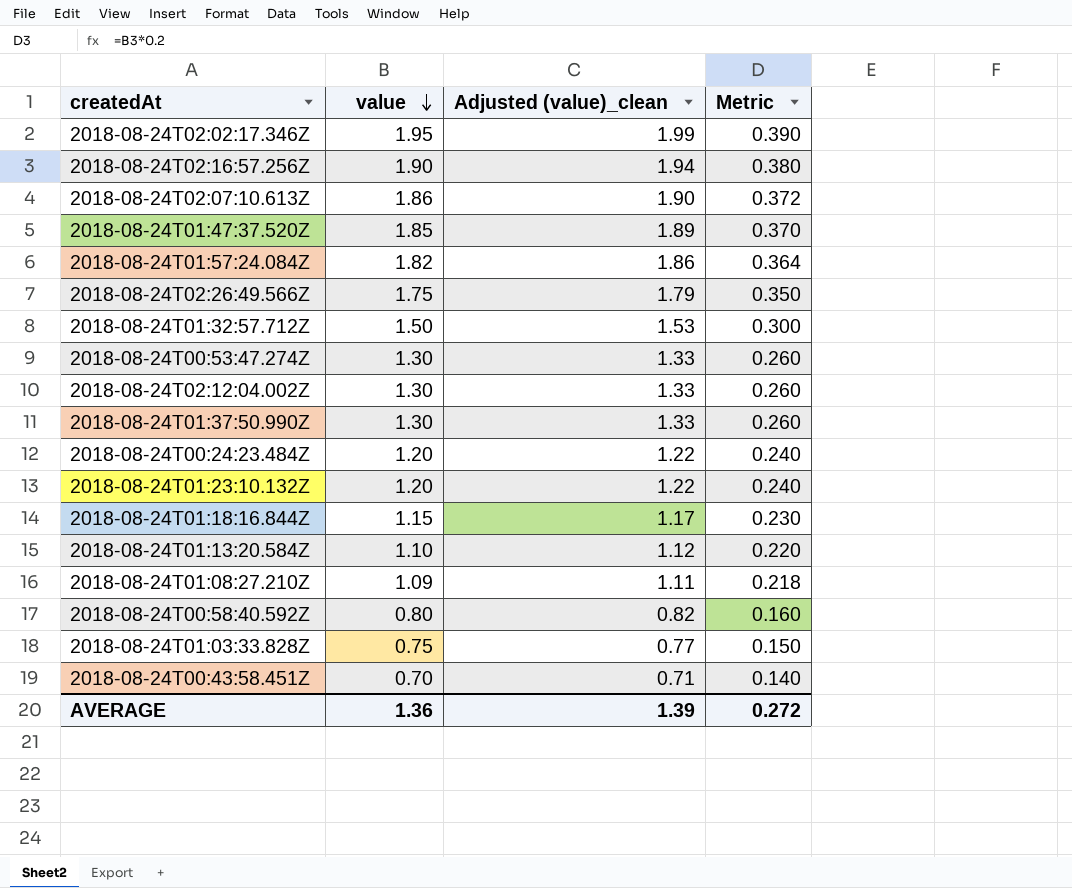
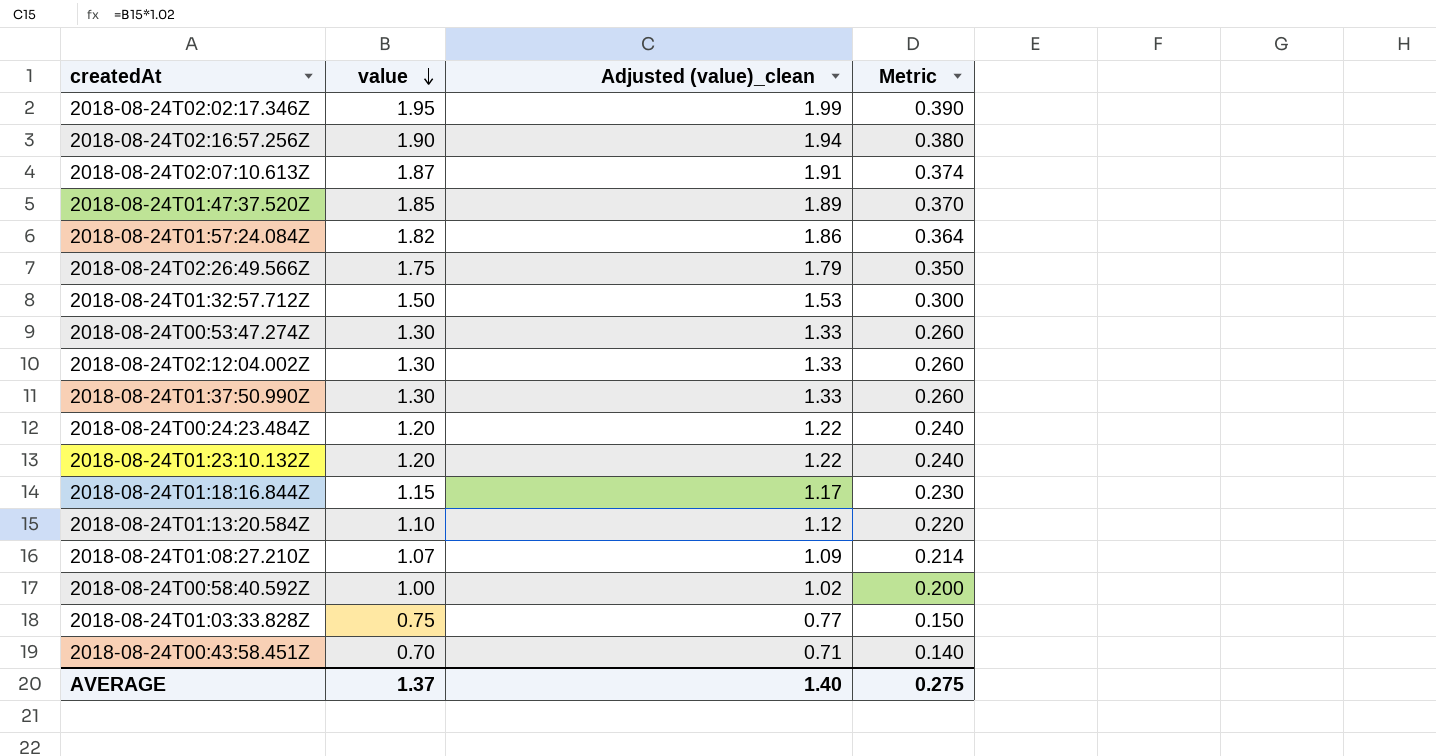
2018-08-24T02:07:10.613Z | value: 1.86 -> 1.87
2018-08-24T02:07:10.613Z | Adjusted (value)_clean: 1.90 -> 1.91
2018-08-24T02:07:10.613Z | Metric: 0.372 -> 0.374
2018-08-24T01:08:27.210Z | value: 1.09 -> 1.07
2018-08-24T01:08:27.210Z | Adjusted (value)_clean: 1.11 -> 1.09
2018-08-24T01:08:27.210Z | Metric: 0.218 -> 0.214
2018-08-24T00:58:40.592Z | value: 0.80 -> 1.00
2018-08-24T00:58:40.592Z | Adjusted (value)_clean: 0.82 -> 1.02
2018-08-24T00:58:40.592Z | Metric: 0.160 -> 0.200
AVERAGE | value: 1.36 -> 1.37
AVERAGE | Adjusted (value)_clean: 1.39 -> 1.40
AVERAGE | Metric: 0.272 -> 0.275

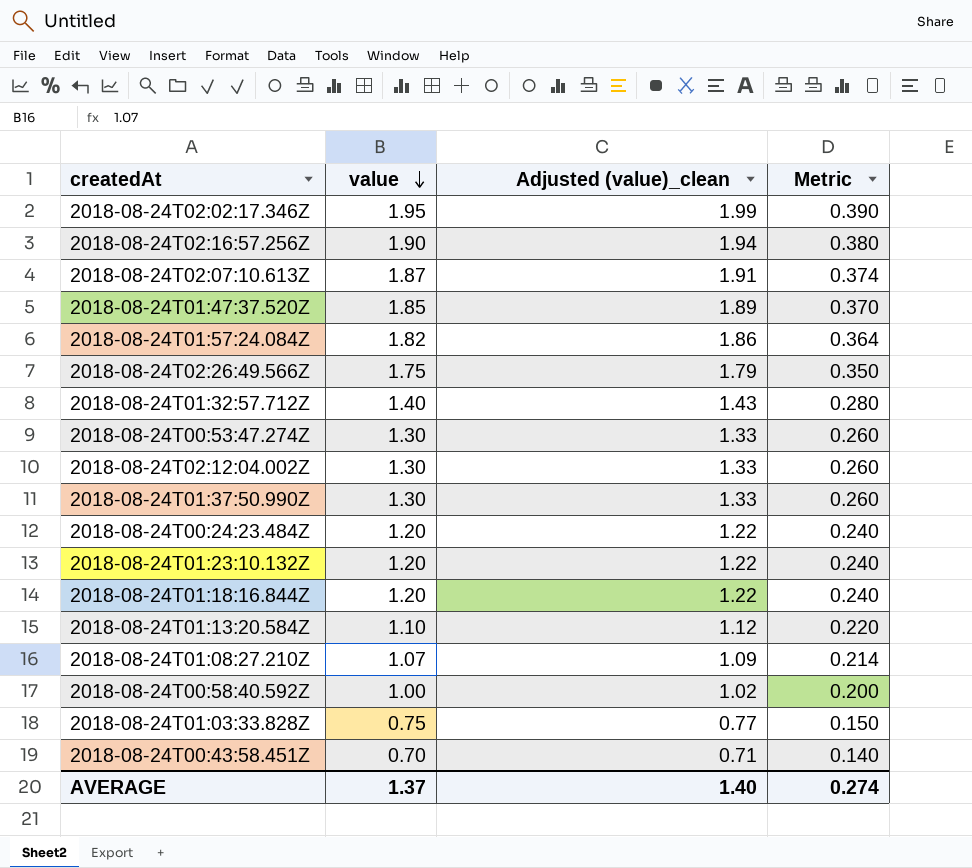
2018-08-24T01:32:57.712Z | value: 1.50 -> 1.40
2018-08-24T01:32:57.712Z | Adjusted (value)_clean: 1.53 -> 1.43
2018-08-24T01:32:57.712Z | Metric: 0.300 -> 0.280
2018-08-24T01:18:16.844Z | value: 1.15 -> 1.20
2018-08-24T01:18:16.844Z | Adjusted (value)_clean: 1.17 -> 1.22
2018-08-24T01:18:16.844Z | Metric: 0.230 -> 0.240
AVERAGE | Metric: 0.275 -> 0.274

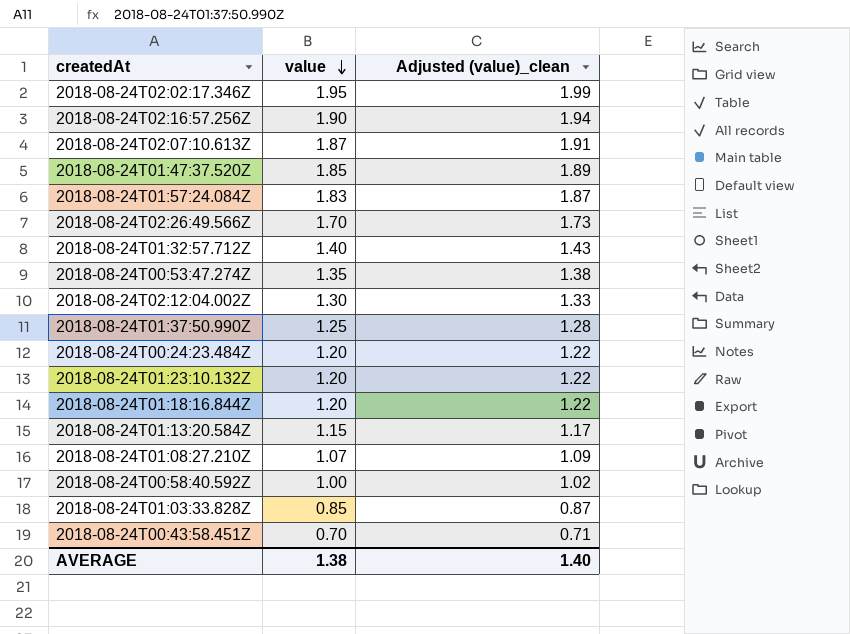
column Metric | formula: [value] * 0.2 -> none
2018-08-24T01:57:24.084Z | value: 1.82 -> 1.83
2018-08-24T01:57:24.084Z | Adjusted (value)_clean: 1.86 -> 1.87
2018-08-24T02:26:49.566Z | value: 1.75 -> 1.70
2018-08-24T02:26:49.566Z | Adjusted (value)_clean: 1.79 -> 1.73
2018-08-24T00:53:47.274Z | value: 1.30 -> 1.35
2018-08-24T00:53:47.274Z | Adjusted (value)_clean: 1.33 -> 1.38
2018-08-24T01:37:50.990Z | value: 1.30 -> 1.25
2018-08-24T01:37:50.990Z | Adjusted (value)_clean: 1.33 -> 1.28
2018-08-24T01:13:20.584Z | value: 1.10 -> 1.15
2018-08-24T01:13:20.584Z | Adjusted (value)_clean: 1.12 -> 1.17
2018-08-24T01:03:33.828Z | value: 0.75 -> 0.85
2018-08-24T01:03:33.828Z | Adjusted (value)_clean: 0.77 -> 0.87
AVERAGE | value: 1.37 -> 1.38

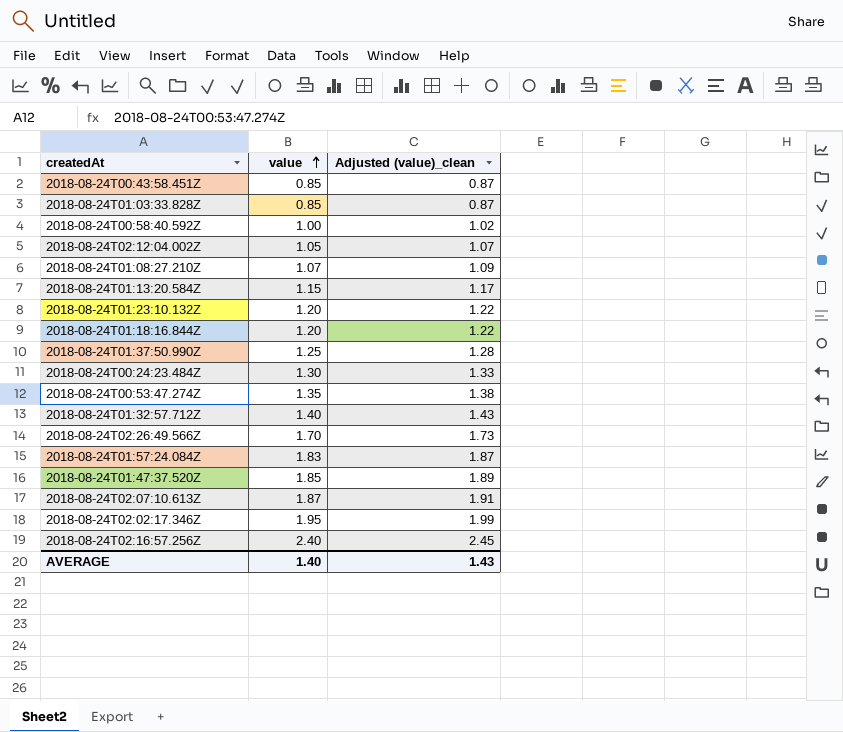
row order: value descending -> value ascending
2018-08-24T00:43:58.451Z | value: 0.70 -> 0.85
2018-08-24T00:43:58.451Z | Adjusted (value)_clean: 0.71 -> 0.87
2018-08-24T02:12:04.002Z | value: 1.30 -> 1.05
2018-08-24T02:12:04.002Z | Adjusted (value)_clean: 1.33 -> 1.07
2018-08-24T00:24:23.484Z | value: 1.20 -> 1.30
2018-08-24T00:24:23.484Z | Adjusted (value)_clean: 1.22 -> 1.33
2018-08-24T02:16:57.256Z | value: 1.90 -> 2.40
2018-08-24T02:16:57.256Z | Adjusted (value)_clean: 1.94 -> 2.45
AVERAGE | value: 1.38 -> 1.40
AVERAGE | Adjusted (value)_clean: 1.40 -> 1.43

